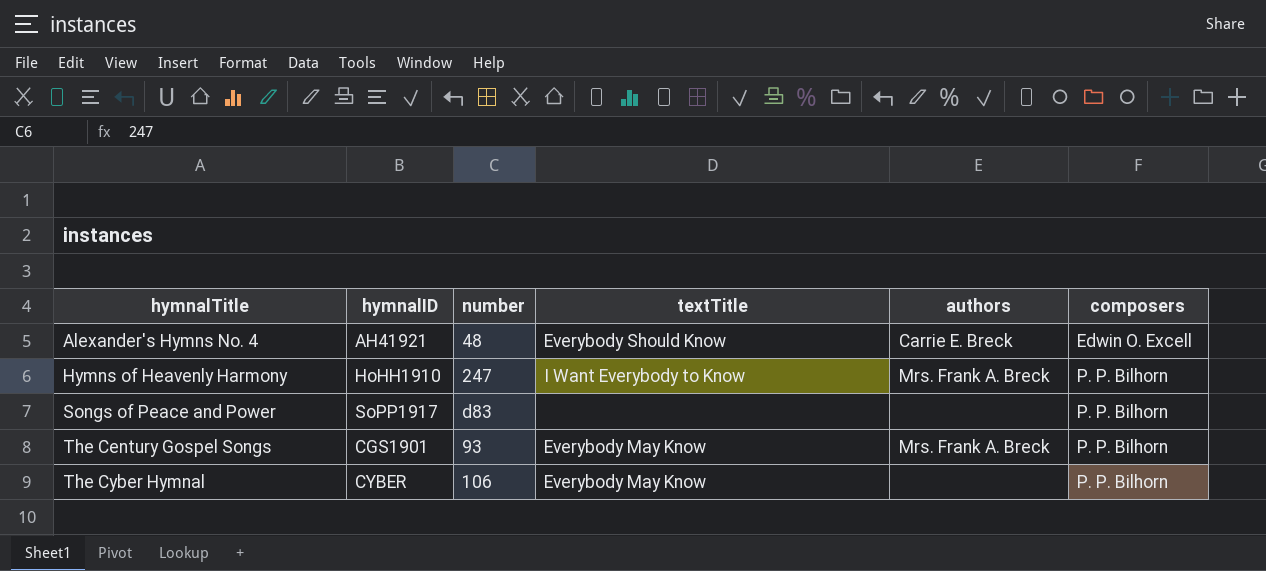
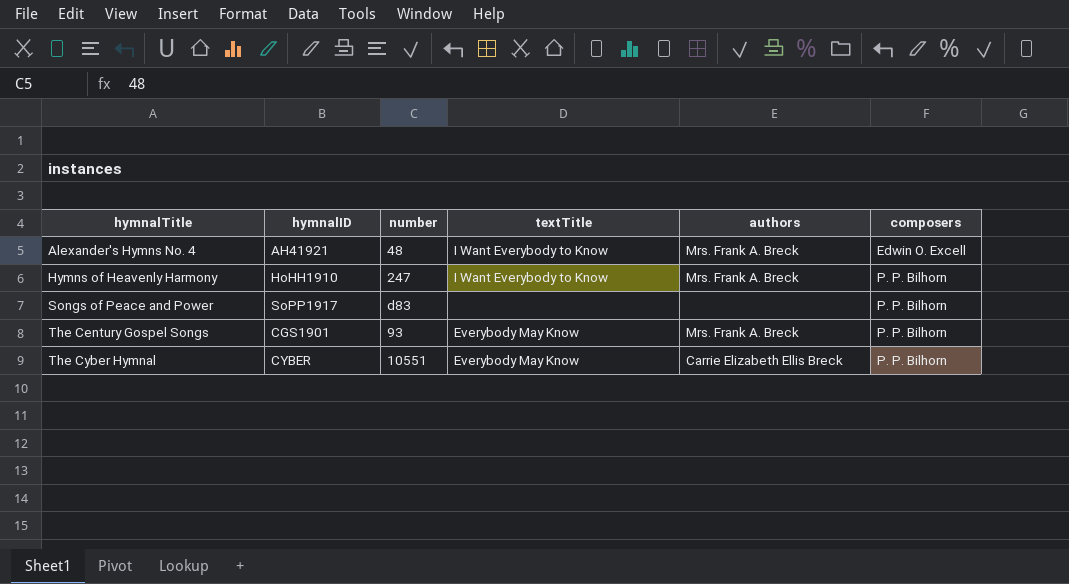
Alexander's Hymns No. 4 | textTitle: Everybody Should Know -> I Want Everybody to Know
Alexander's Hymns No. 4 | authors: Carrie E. Breck -> Mrs. Frank A. Breck
The Cyber Hymnal | number: 106 -> 10551
The Cyber Hymnal | authors: none -> Carrie Elizabeth Ellis Breck

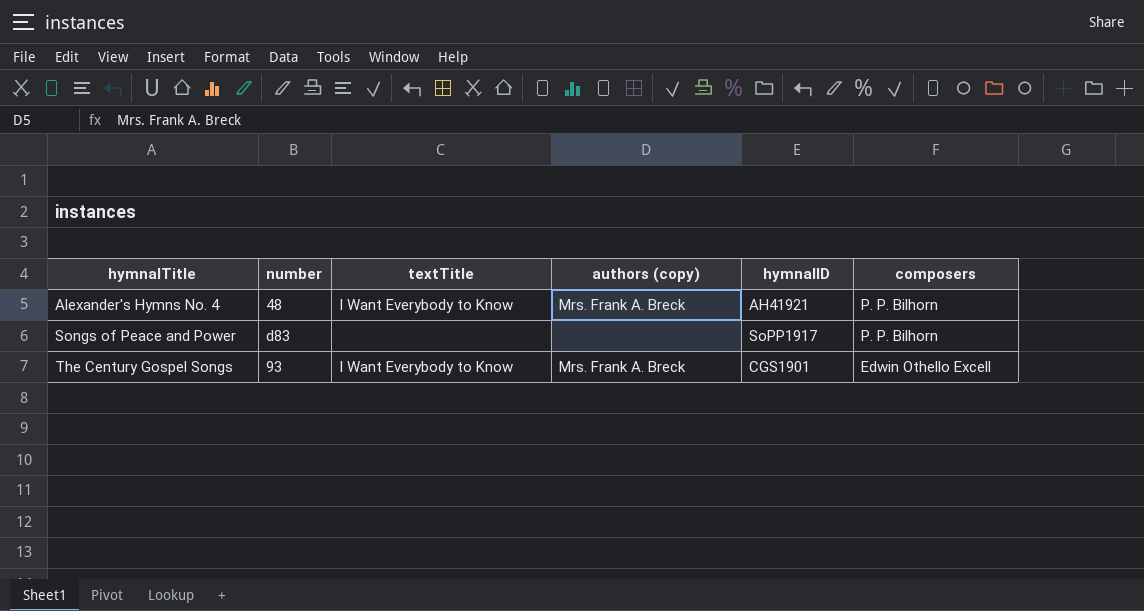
column name: authors -> authors (copy)
column hymnalID | position: 2 -> 5
row Hymns of Heavenly Harmony: HoHH1910 | 247 | I Want Everybody to Know | Mrs. Frank A. Breck | P. P. Bilhorn -> none
row The Cyber Hymnal: CYBER | 10551 | Everybody May Know | Carrie Elizabeth Ellis Breck | P. P. Bilhorn -> none
Alexander's Hymns No. 4 | composers: Edwin O. Excell -> P. P. Bilhorn
The Century Gospel Songs | textTitle: Everybody May Know -> I Want Everybody to Know
The Century Gospel Songs | composers: P. P. Bilhorn -> Edwin Othello Excell

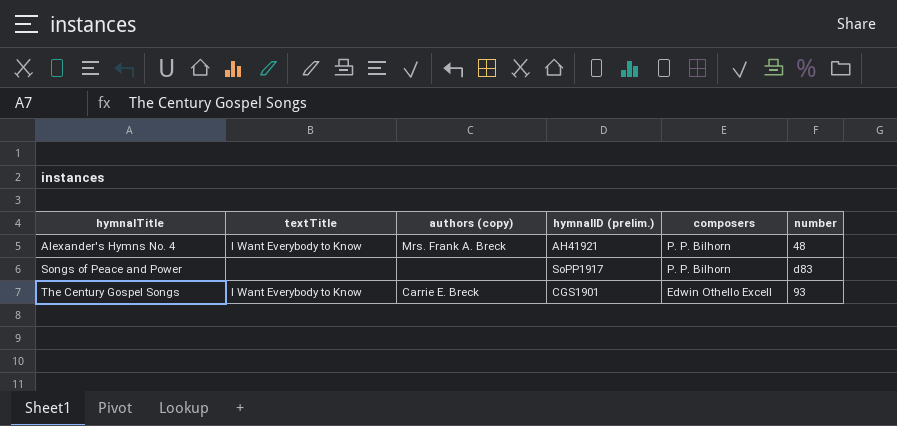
column name: hymnalID -> hymnalID (prelim.)
column number | position: 2 -> 6
The Century Gospel Songs | authors (copy): Mrs. Frank A. Breck -> Carrie E. Breck

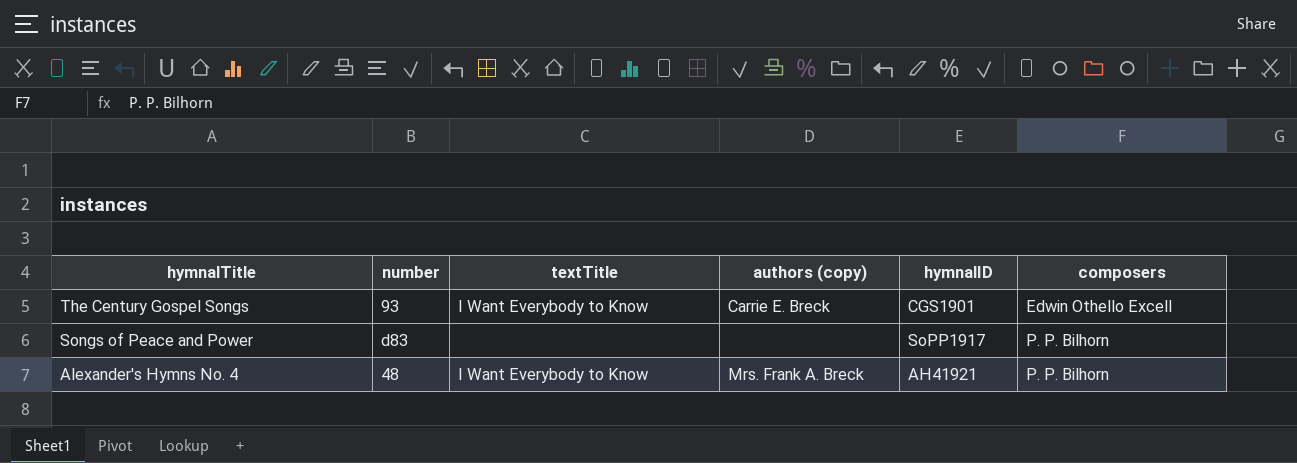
row order: hymnalTitle ascending -> hymnalTitle descending
column number | position: 6 -> 2
column name: hymnalID (prelim.) -> hymnalID

